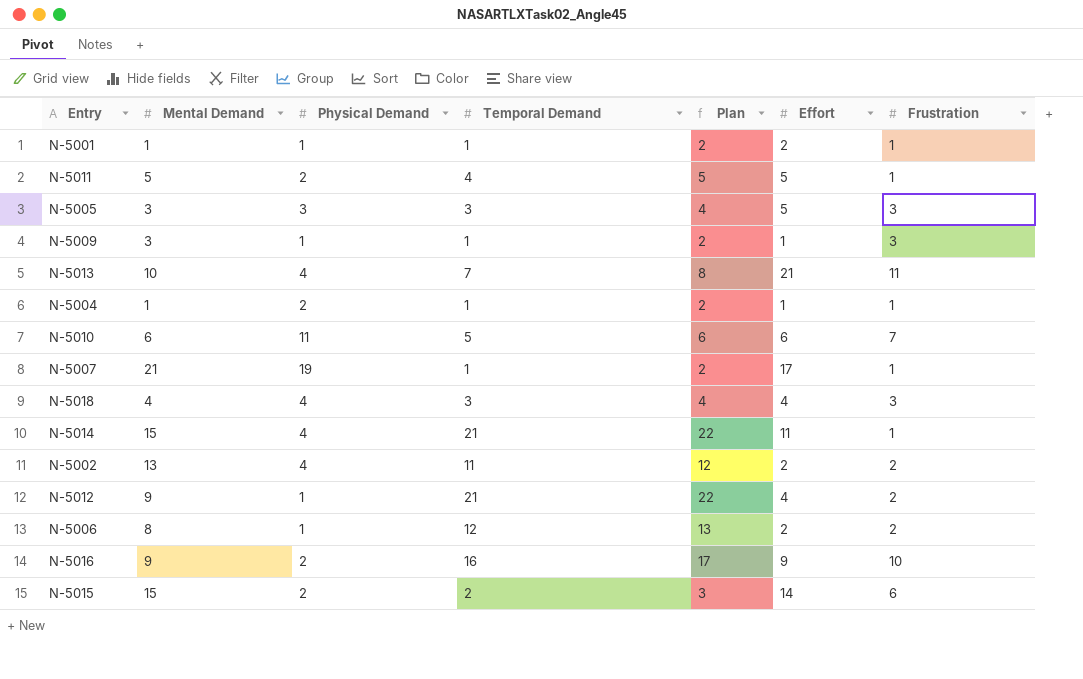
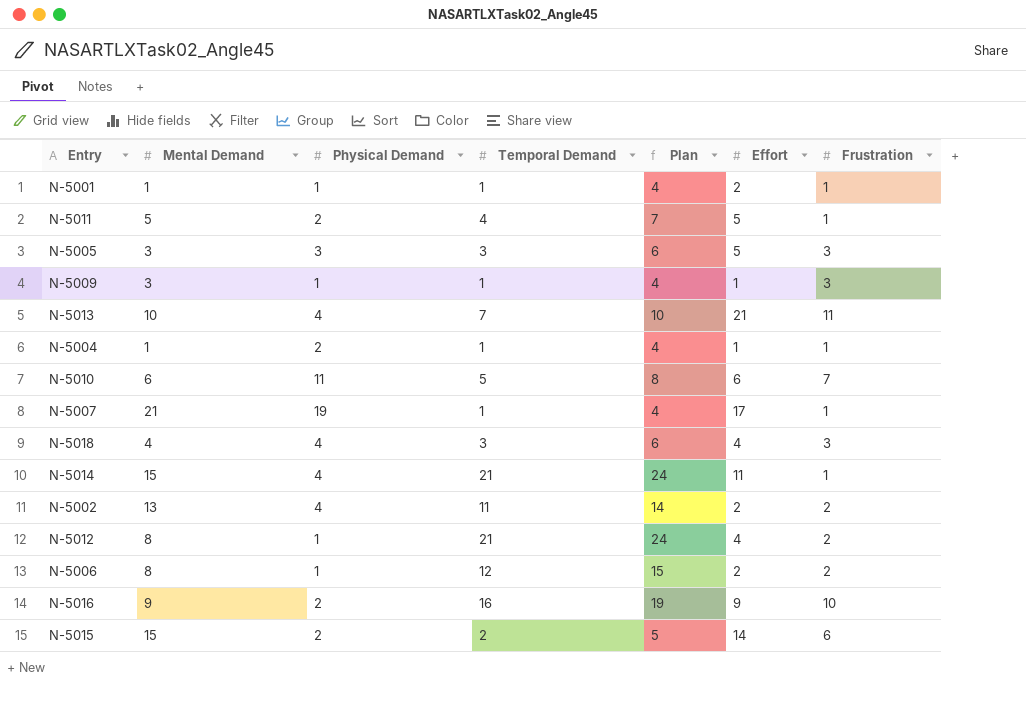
column Plan | formula: [Temporal Demand] + 1 -> [Temporal Demand] + 3
N-5012 | Mental Demand: 9 -> 8

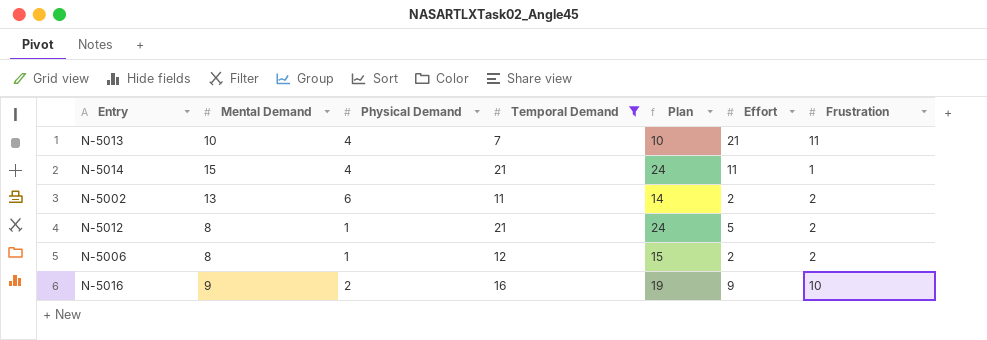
filter: none -> Temporal Demand >= 7
N-5002 | Physical Demand: 4 -> 6
N-5012 | Effort: 4 -> 5

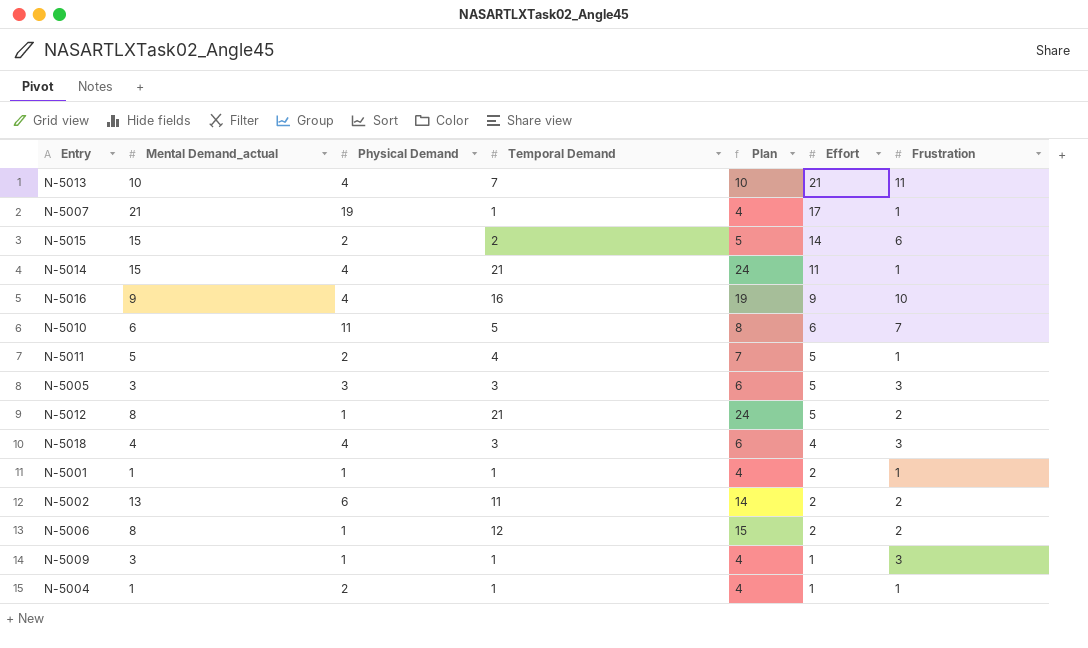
filter: Temporal Demand >= 7 -> none
row order: none -> Effort descending
column name: Mental Demand -> Mental Demand_actual
N-5016 | Physical Demand: 2 -> 4

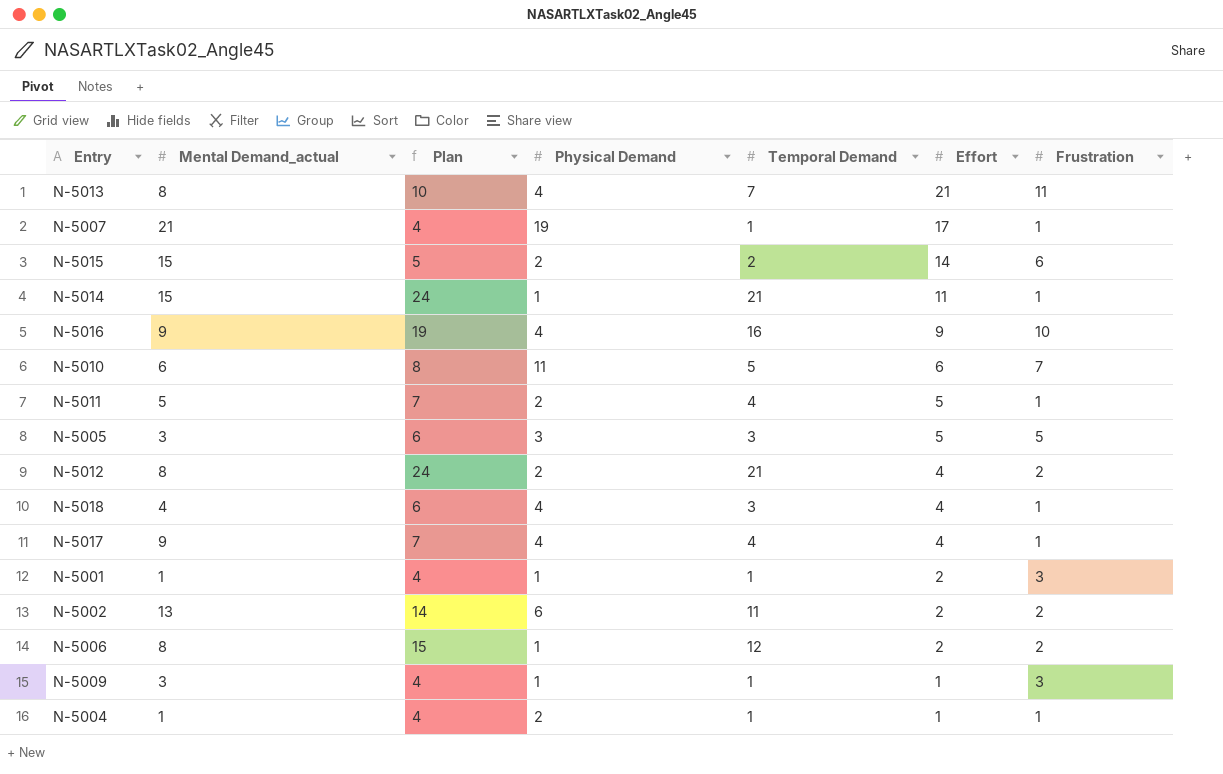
column Plan | position: 5 -> 3
N-5013 | Mental Demand_actual: 10 -> 8
N-5014 | Physical Demand: 4 -> 1
N-5005 | Frustration: 3 -> 5
N-5012 | Physical Demand: 1 -> 2
N-5012 | Effort: 5 -> 4
N-5018 | Frustration: 3 -> 1
row N-5017: none -> 9 | 7 | 4 | 4 | 4 | 1
N-5001 | Frustration: 1 -> 3

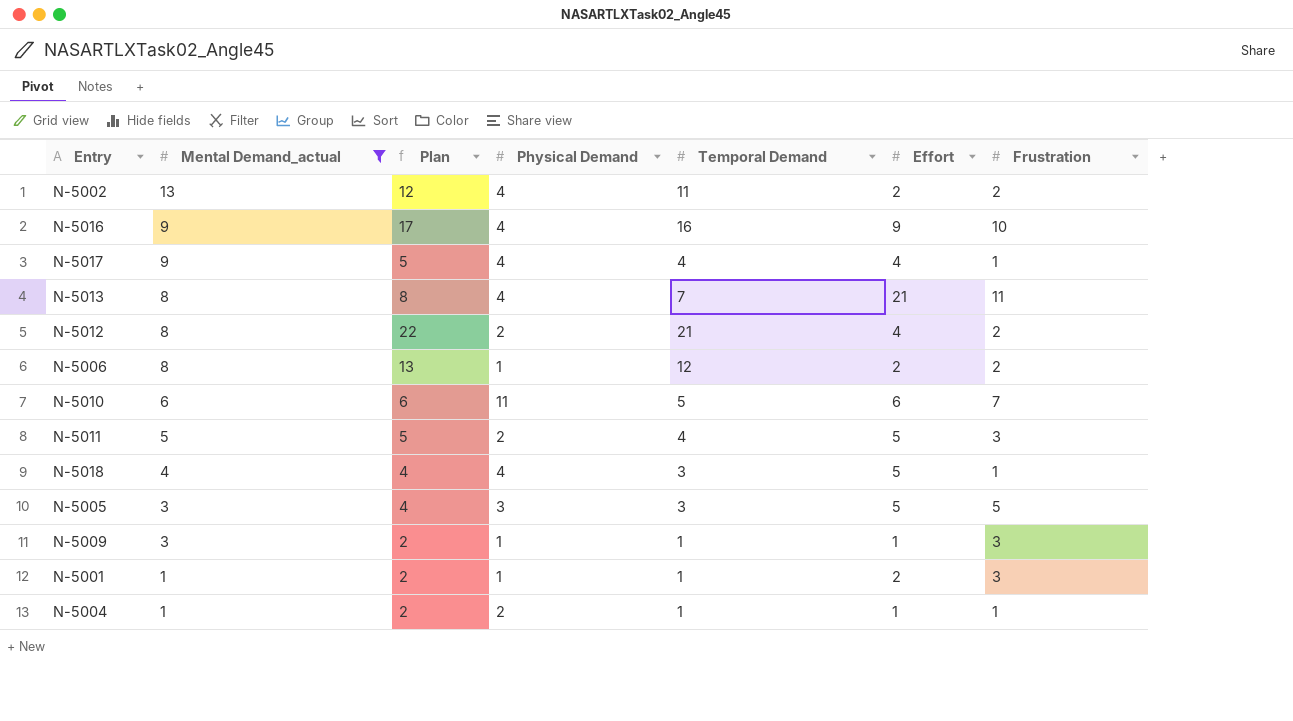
filter: none -> Mental Demand_actual <= 13
row order: Effort descending -> Mental Demand_actual descending
column Plan | formula: [Temporal Demand] + 3 -> [Temporal Demand] + 1
N-5002 | Physical Demand: 6 -> 4
N-5011 | Frustration: 1 -> 3
N-5018 | Effort: 4 -> 5

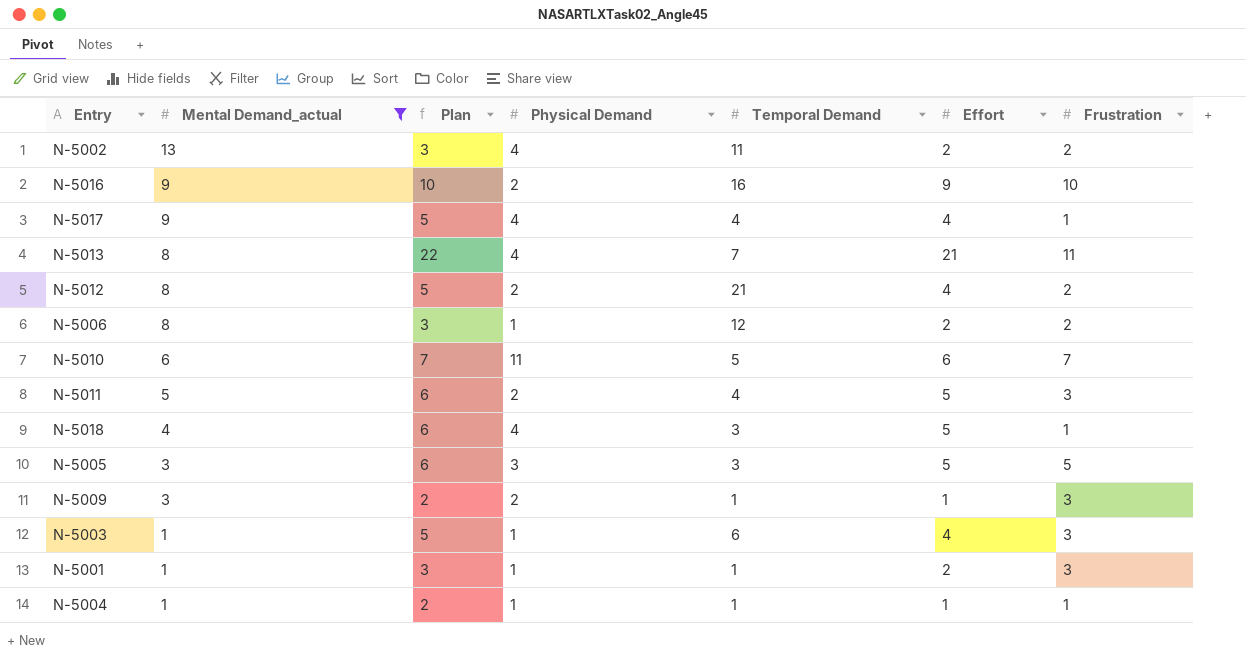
column Plan | formula: [Temporal Demand] + 1 -> [Effort] + 1
N-5016 | Physical Demand: 4 -> 2
N-5009 | Physical Demand: 1 -> 2
row N-5003: none -> 1 | 5 | 1 | 6 | 4 | 3
N-5004 | Physical Demand: 2 -> 1

